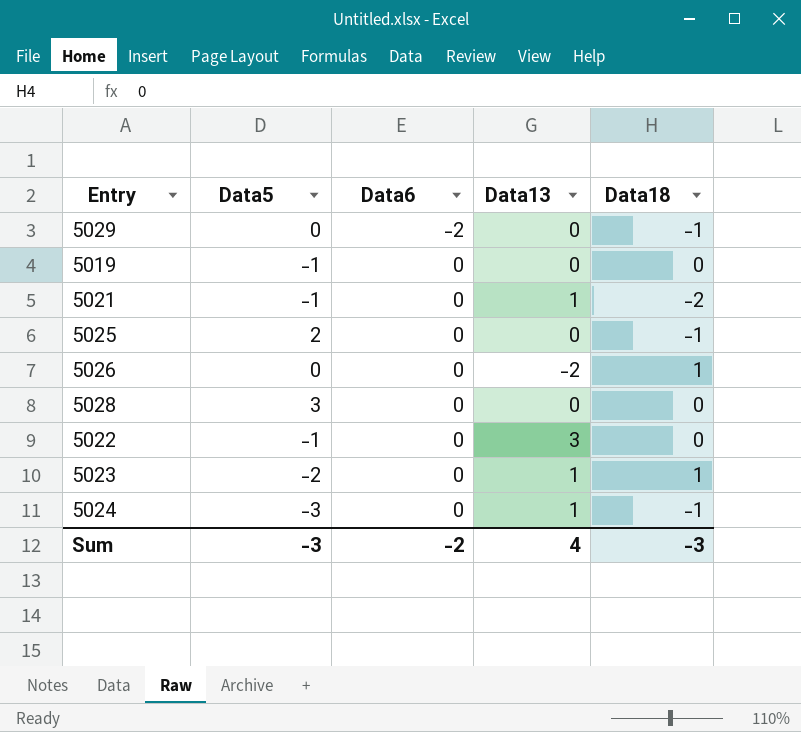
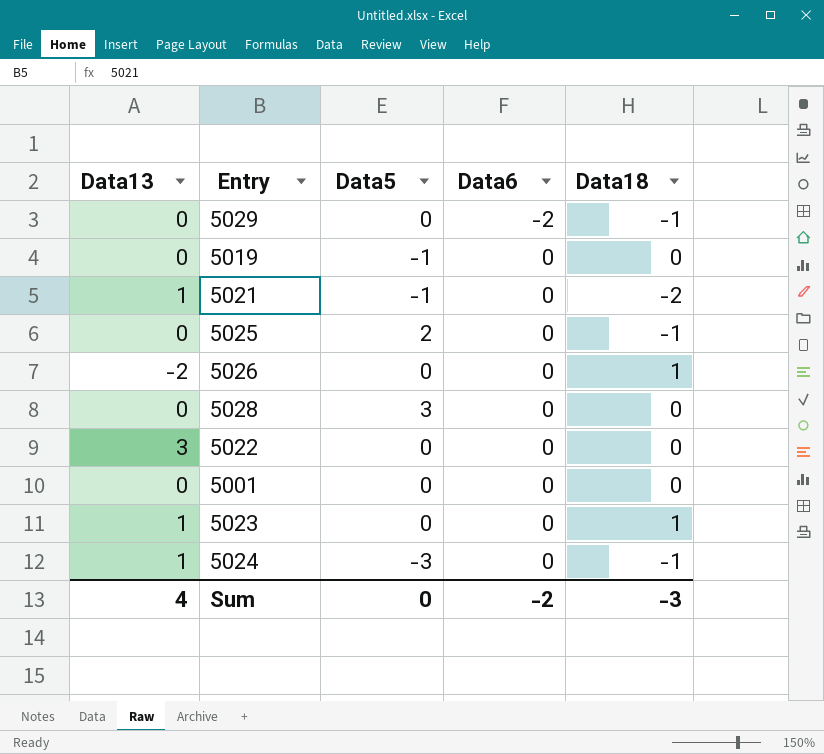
column Data13 | position: 4 -> 1
5022 | Data5: -1 -> 0
row 5001: none -> 0 | 0 | 0 | 0
5023 | Data5: -2 -> 0
Sum | Data5: -3 -> 0

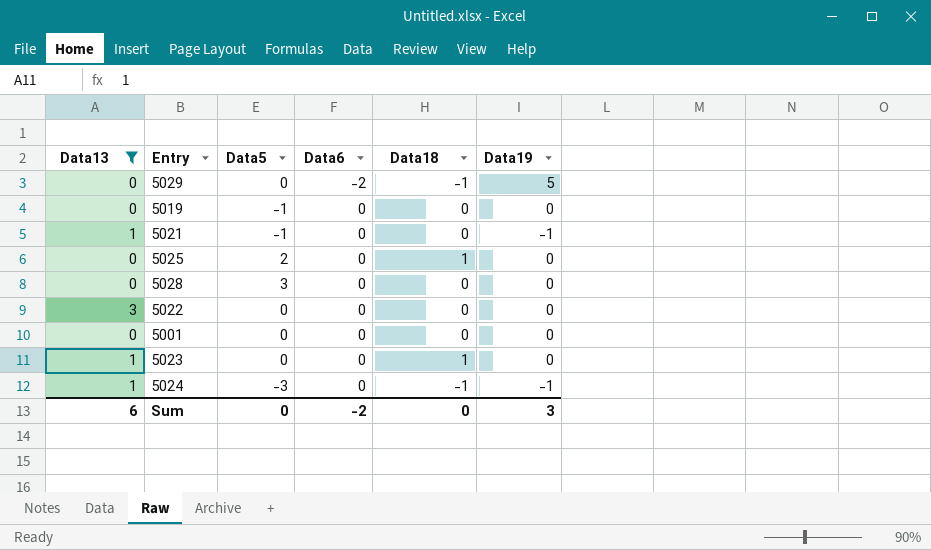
filter: none -> Data13 != -2
column Data19 | position: none -> 6
5021 | Data18: -2 -> 0
5025 | Data18: -1 -> 1
Sum | Data13: 4 -> 6
Sum | Data18: -3 -> 0

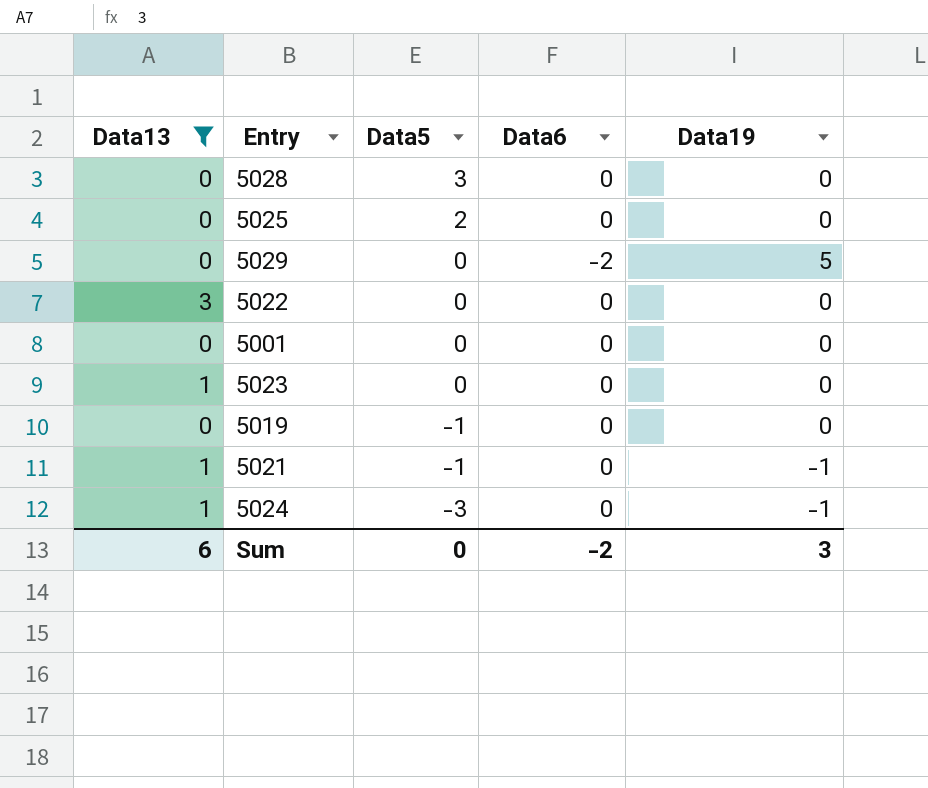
row order: Data6 ascending -> Data5 descending
column Data18 | position: 5 -> none

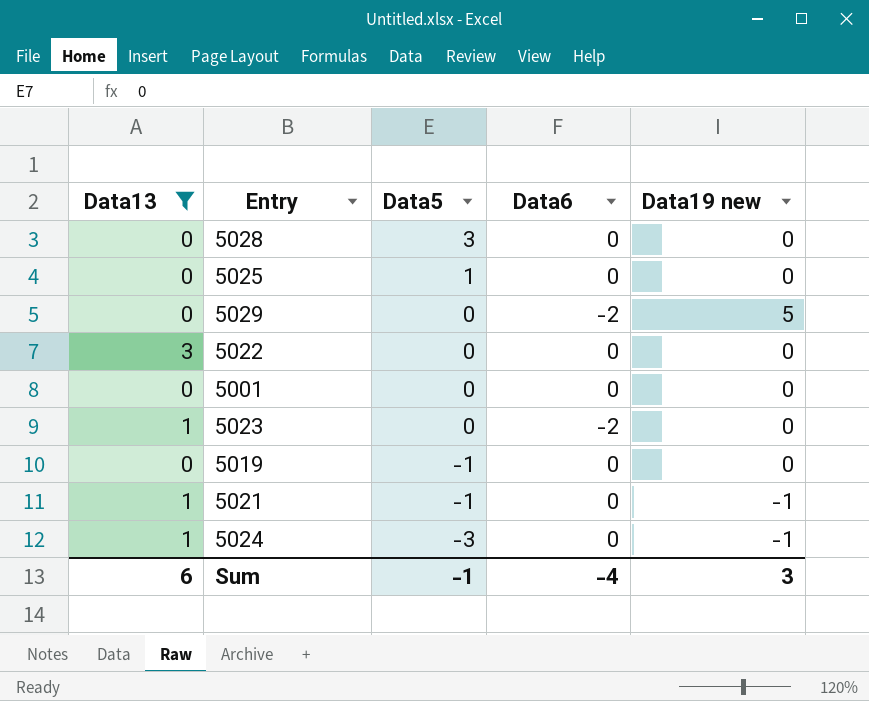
column name: Data19 -> Data19 new
5025 | Data5: 2 -> 1
5023 | Data6: 0 -> -2
Sum | Data5: 0 -> -1
Sum | Data6: -2 -> -4

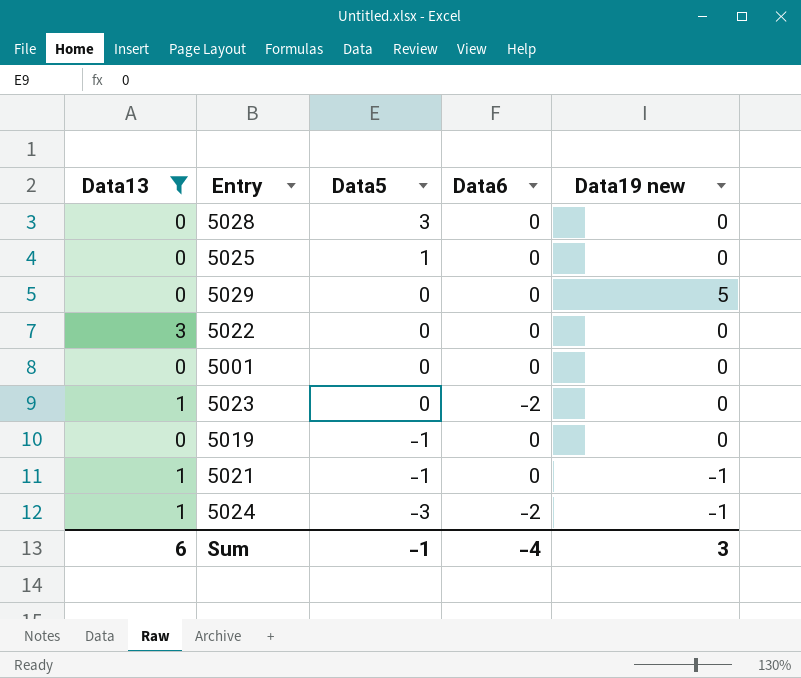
5029 | Data6: -2 -> 0
5024 | Data6: 0 -> -2

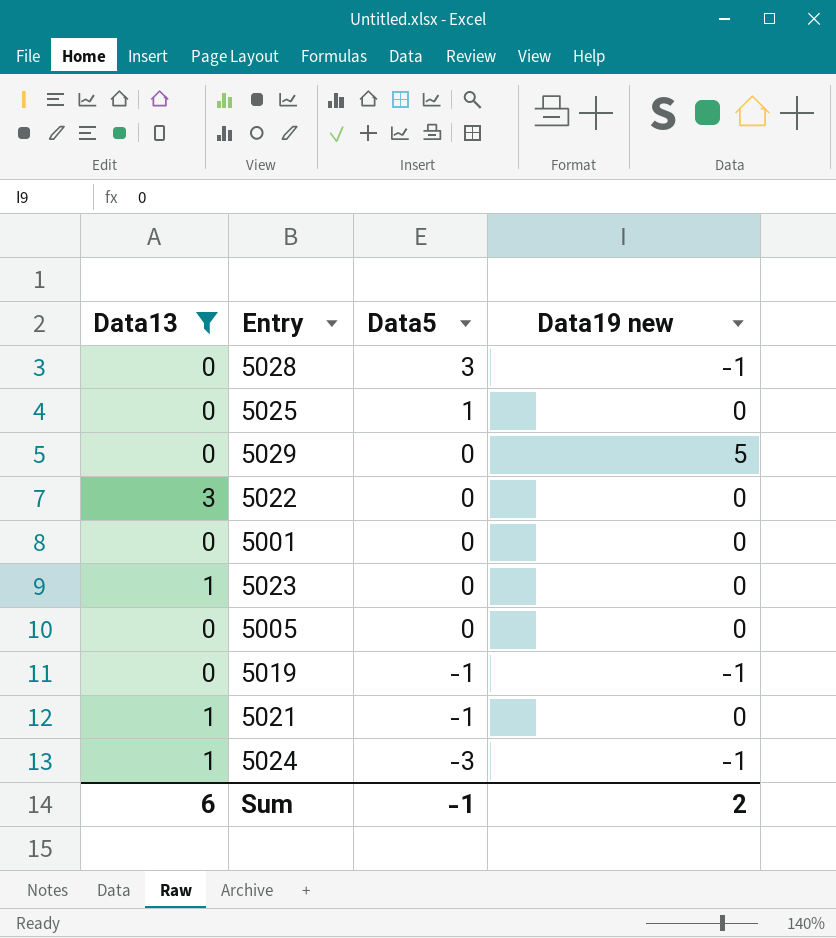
column Data6 | position: 4 -> none
5028 | Data19 new: 0 -> -1
row 5005: none -> 0 | 0 | 0
5019 | Data19 new: 0 -> -1
5021 | Data19 new: -1 -> 0
Sum | Data19 new: 3 -> 2

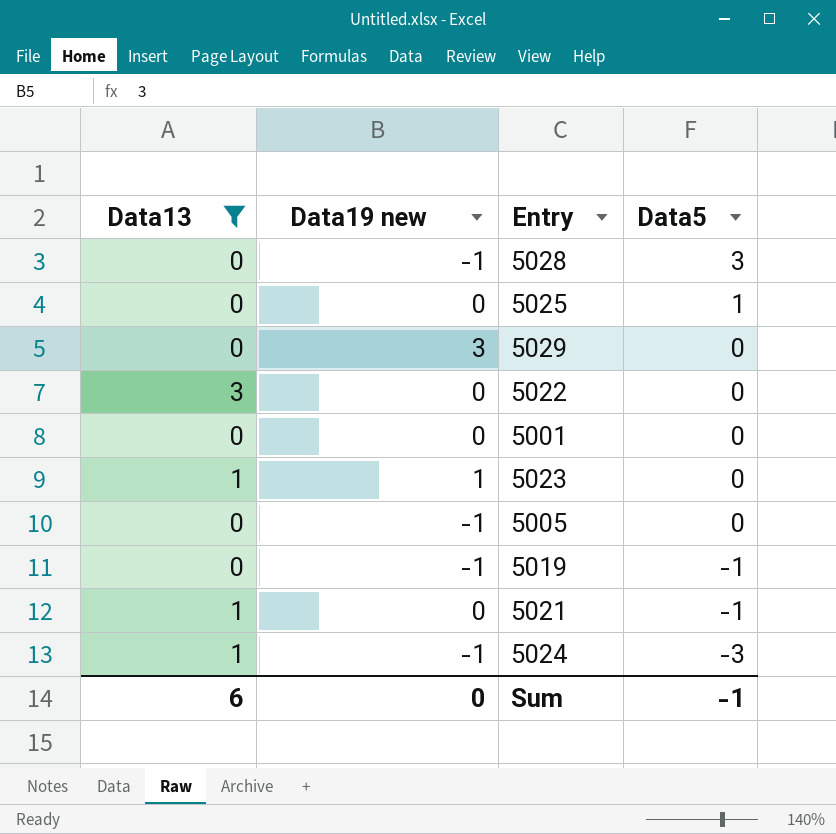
column Data19 new | position: 4 -> 2
5029 | Data19 new: 5 -> 3
5023 | Data19 new: 0 -> 1
5005 | Data19 new: 0 -> -1
Sum | Data19 new: 2 -> 0

